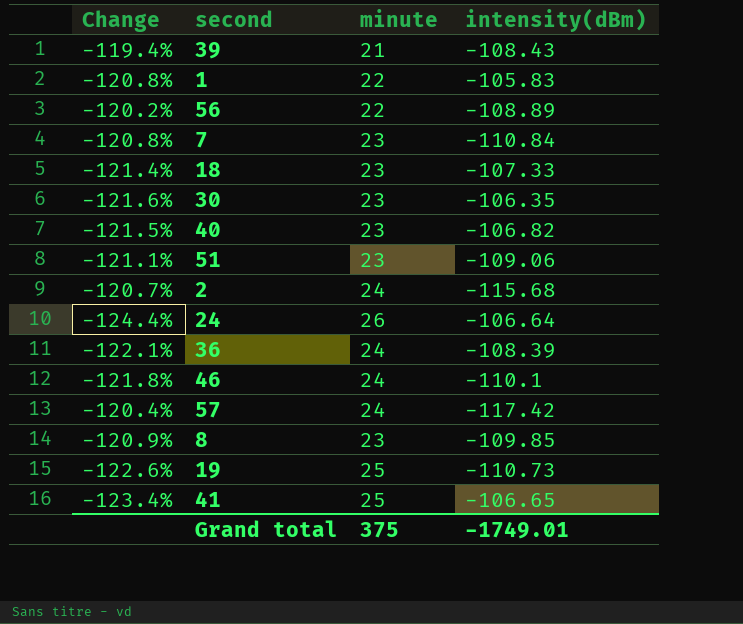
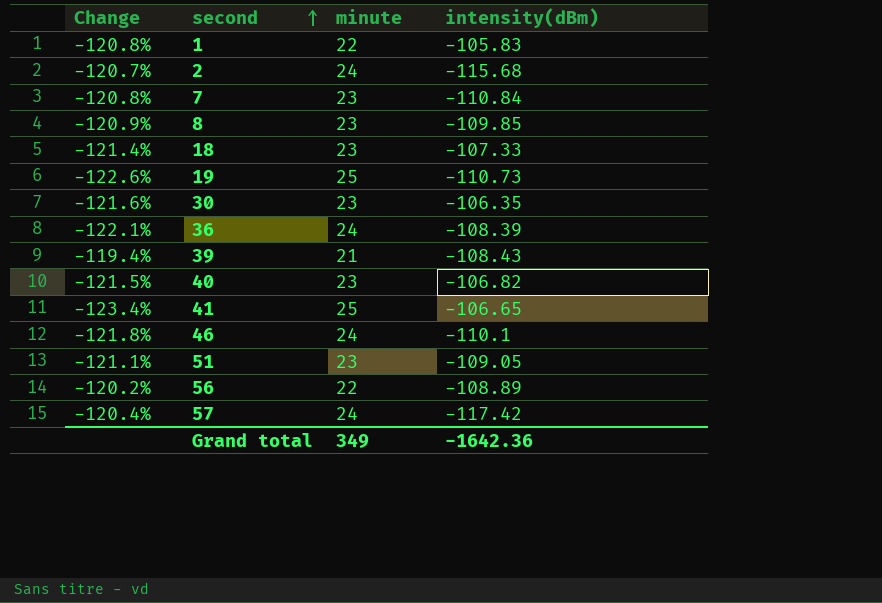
row order: none -> second ascending
row 24: -124.4% | 26 | -106.64 -> none
51 | intensity(dBm): -109.06 -> -109.05
Grand total | minute: 375 -> 349
Grand total | intensity(dBm): -1749.01 -> -1642.36

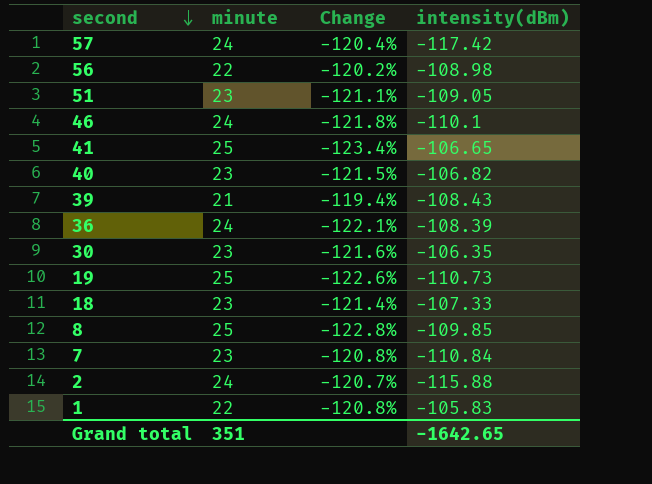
row order: second ascending -> second descending
column Change | position: 1 -> 3
56 | intensity(dBm): -108.89 -> -108.98
8 | minute: 23 -> 25
8 | Change: -120.9% -> -122.8%
2 | intensity(dBm): -115.68 -> -115.88
Grand total | minute: 349 -> 351
Grand total | intensity(dBm): -1642.36 -> -1642.65

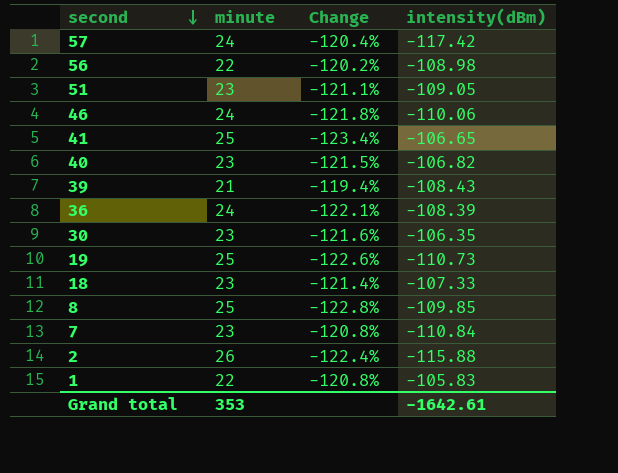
46 | intensity(dBm): -110.1 -> -110.06
2 | minute: 24 -> 26
2 | Change: -120.7% -> -122.4%
Grand total | minute: 351 -> 353
Grand total | intensity(dBm): -1642.65 -> -1642.61

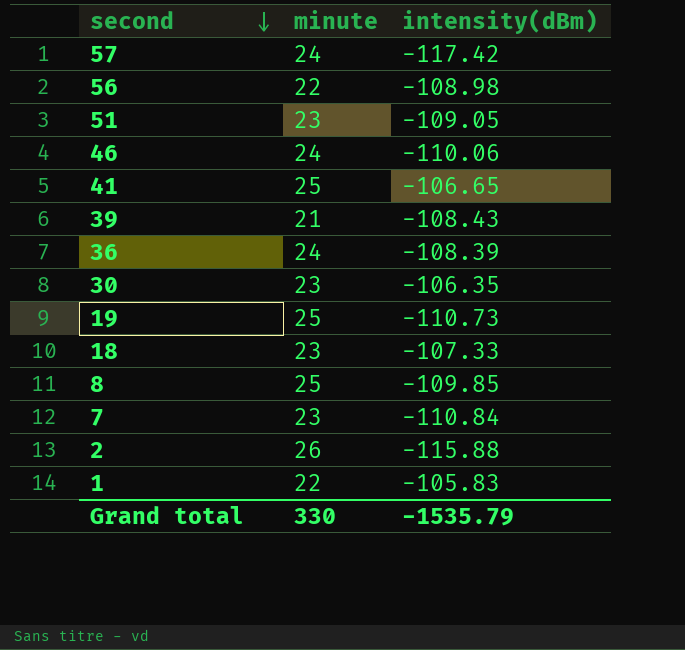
column Change | formula: ([minute] - [intensity(dBm)]) / [intensity(dBm)] -> none
row 40: 23 | -121.5% | -106.82 -> none
Grand total | minute: 353 -> 330
Grand total | intensity(dBm): -1642.61 -> -1535.79

